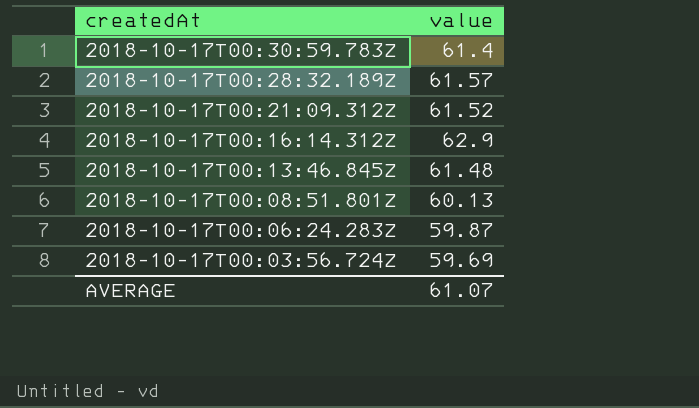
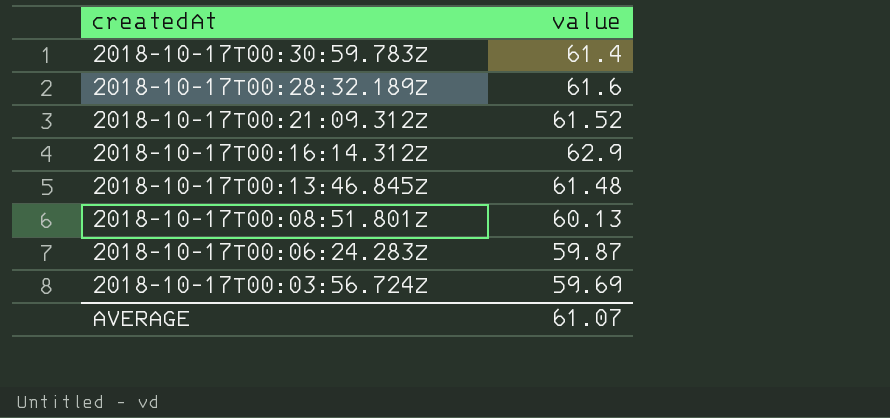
2018-10-17T00:28:32.189Z | value: 61.57 -> 61.6

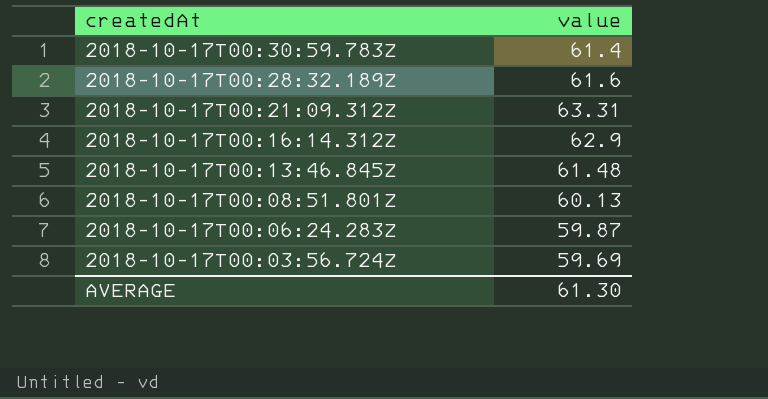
2018-10-17T00:21:09.312Z | value: 61.52 -> 63.31
AVERAGE | value: 61.07 -> 61.30

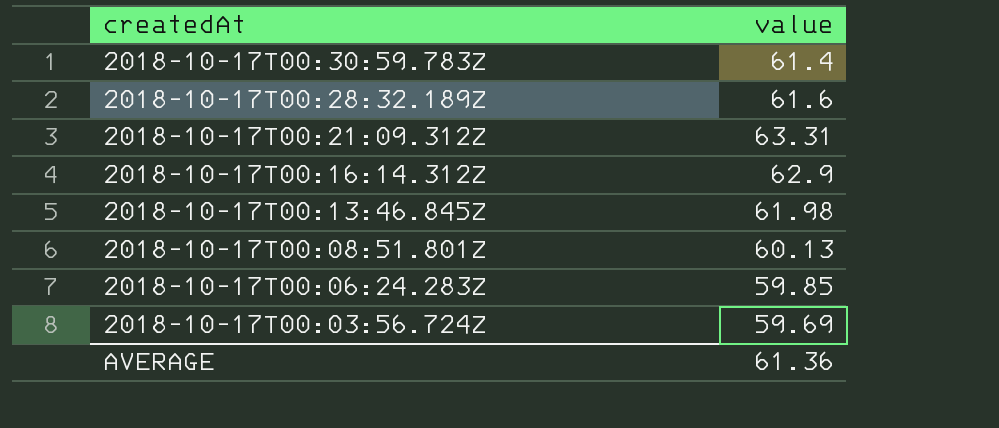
2018-10-17T00:13:46.845Z | value: 61.48 -> 61.98
2018-10-17T00:06:24.283Z | value: 59.87 -> 59.85
AVERAGE | value: 61.30 -> 61.36

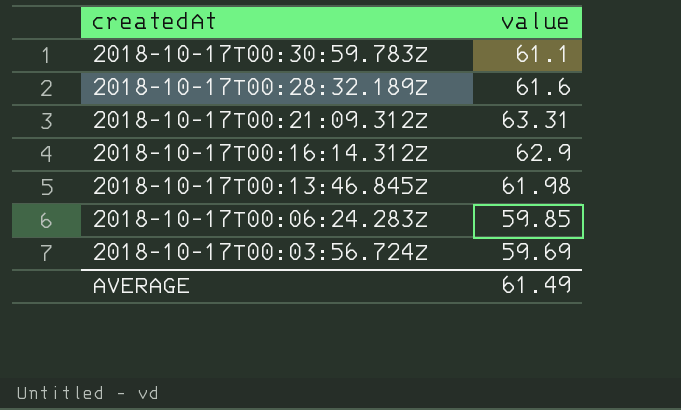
row 2018-10-17T00:08:51.801Z: 60.13 -> none
2018-10-17T00:30:59.783Z | value: 61.4 -> 61.1
AVERAGE | value: 61.36 -> 61.49

